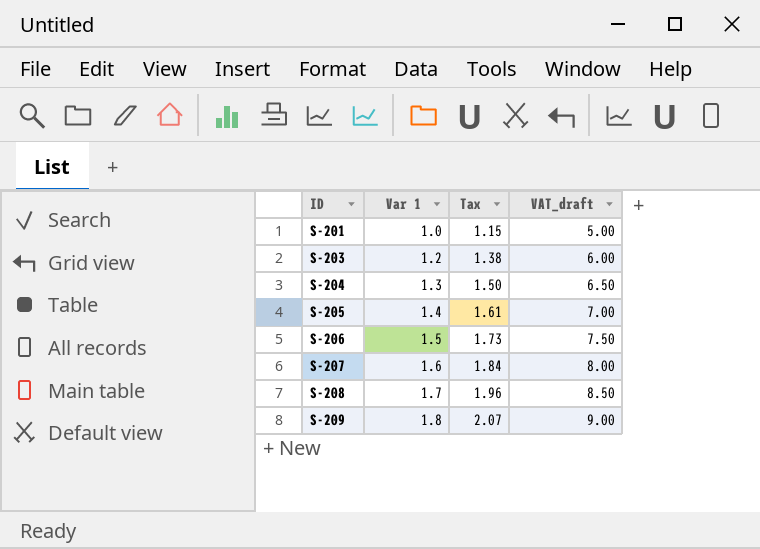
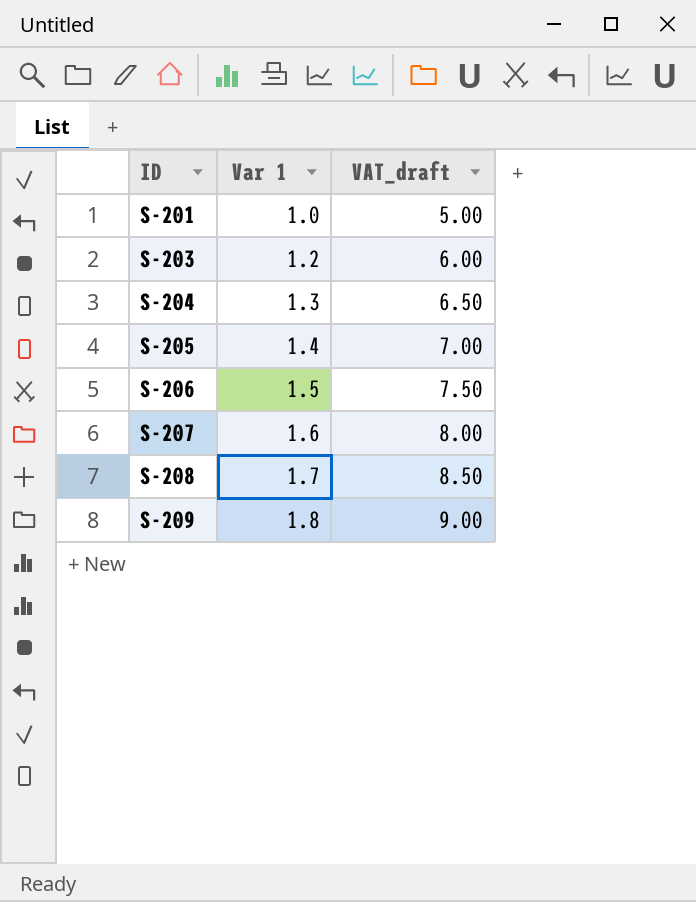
column Tax | formula: [Var 1] * 1.15 -> none

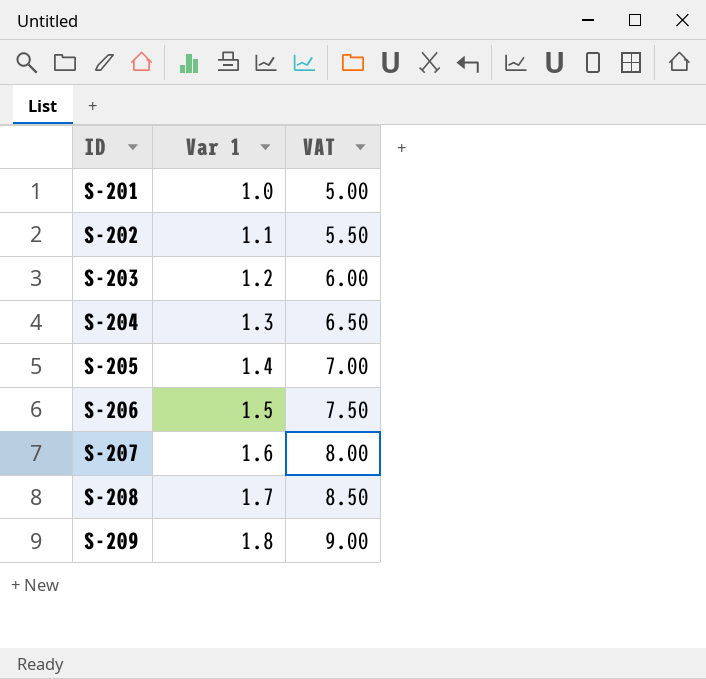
column name: VAT_draft -> VAT
row S-202: none -> 1.1 | 5.50

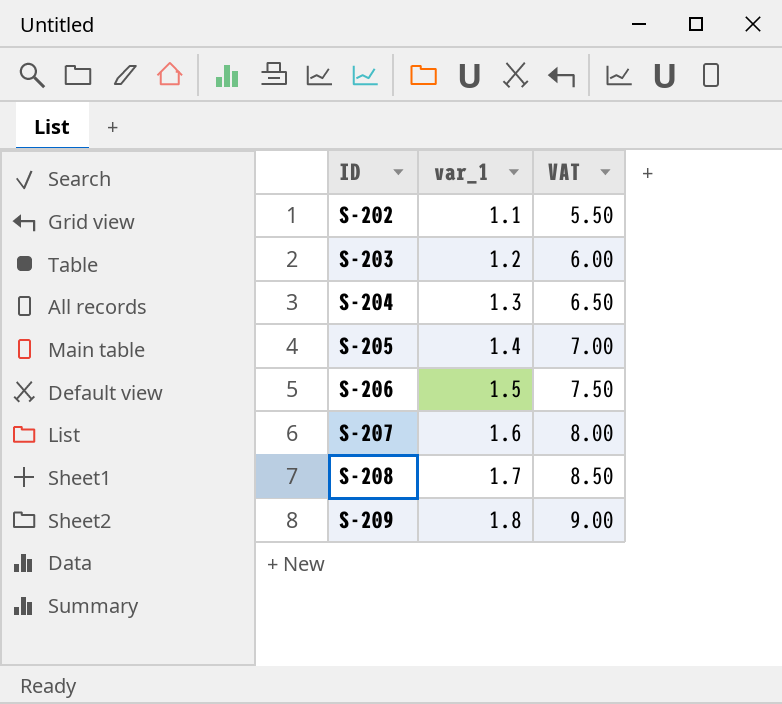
column name: Var 1 -> var_1
row S-201: 1.0 | 5.00 -> none

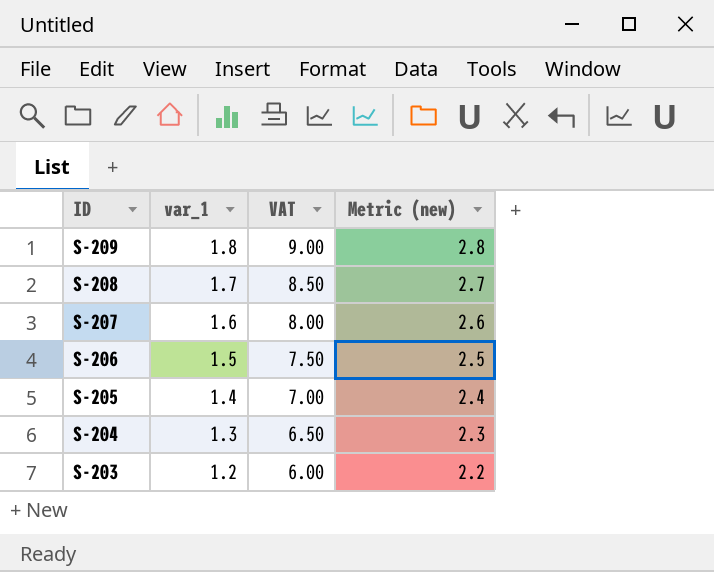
row order: ID ascending -> ID descending
column Metric (new) | formula: none -> [var_1] + 1
row S-202: 1.1 | 5.50 -> none

